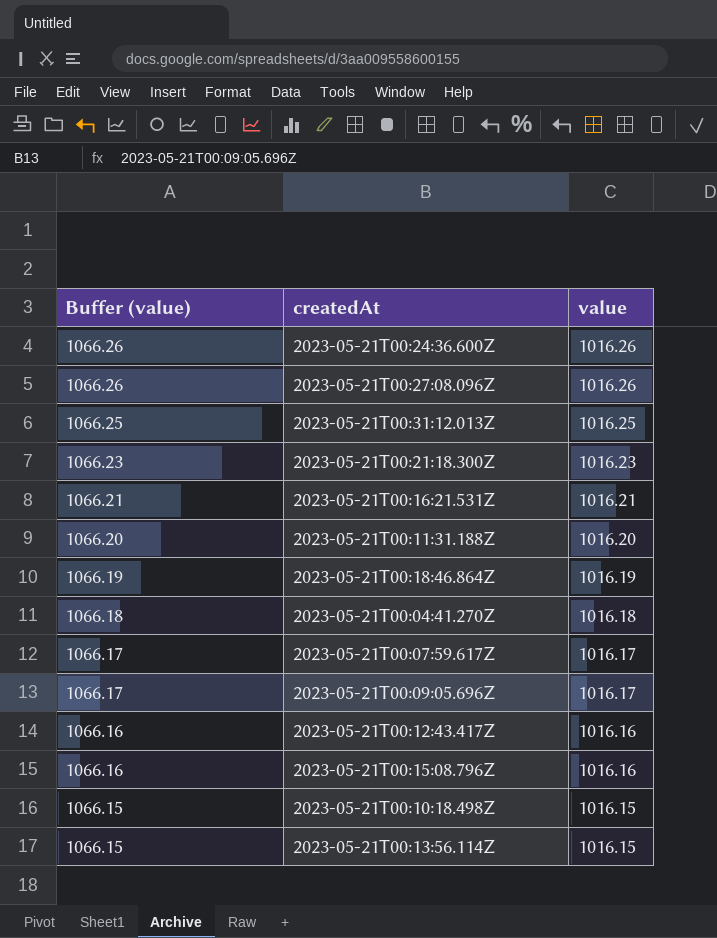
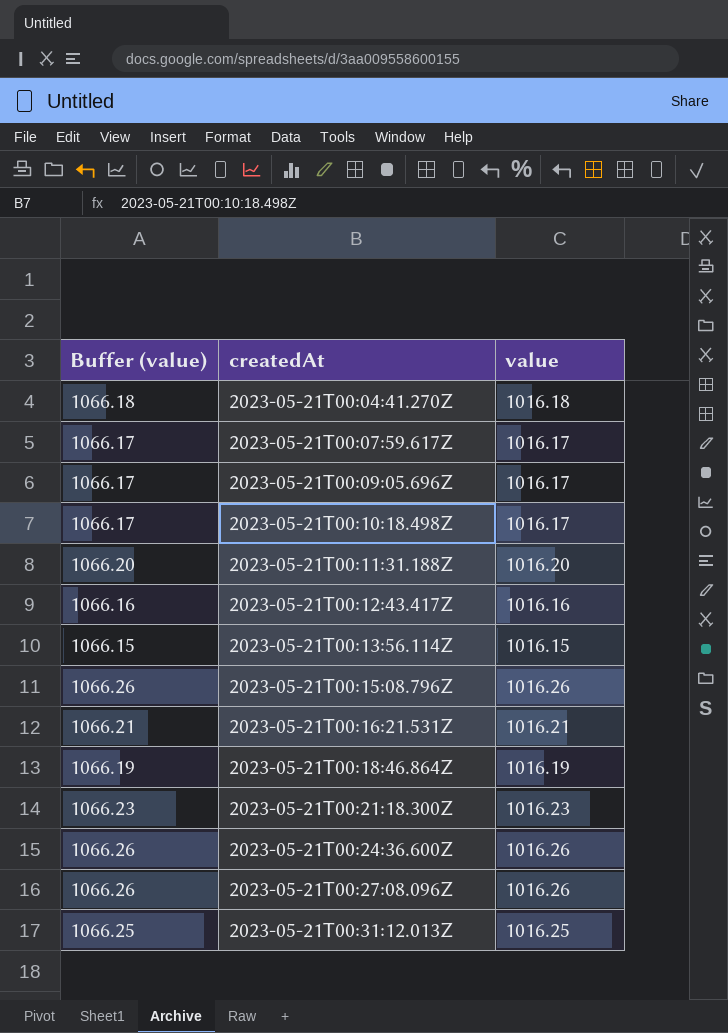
row order: Buffer (value) descending -> createdAt ascending
2023-05-21T00:10:18.498Z | Buffer (value): 1066.15 -> 1066.17
2023-05-21T00:10:18.498Z | value: 1016.15 -> 1016.17
2023-05-21T00:15:08.796Z | Buffer (value): 1066.16 -> 1066.26
2023-05-21T00:15:08.796Z | value: 1016.16 -> 1016.26

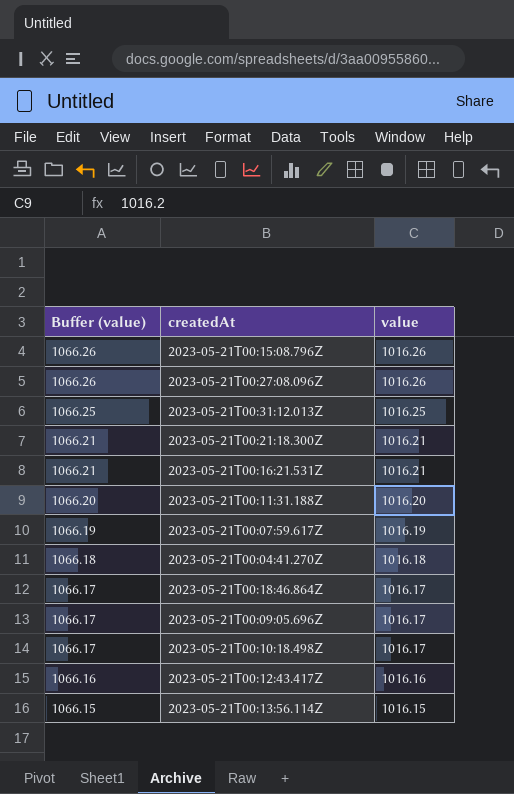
row order: createdAt ascending -> Buffer (value) descending
row 2023-05-21T00:24:36.600Z: 1066.26 | 1016.26 -> none
2023-05-21T00:21:18.300Z | Buffer (value): 1066.23 -> 1066.21
2023-05-21T00:21:18.300Z | value: 1016.23 -> 1016.21
2023-05-21T00:07:59.617Z | Buffer (value): 1066.17 -> 1066.19
2023-05-21T00:07:59.617Z | value: 1016.17 -> 1016.19
2023-05-21T00:18:46.864Z | Buffer (value): 1066.19 -> 1066.17
2023-05-21T00:18:46.864Z | value: 1016.19 -> 1016.17

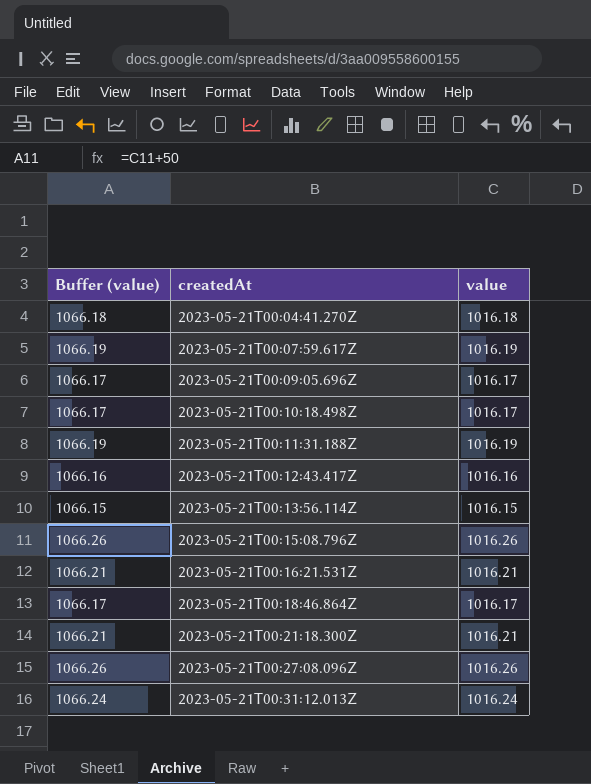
row order: Buffer (value) descending -> createdAt ascending
2023-05-21T00:11:31.188Z | Buffer (value): 1066.20 -> 1066.19
2023-05-21T00:11:31.188Z | value: 1016.20 -> 1016.19
2023-05-21T00:31:12.013Z | Buffer (value): 1066.25 -> 1066.24
2023-05-21T00:31:12.013Z | value: 1016.25 -> 1016.24

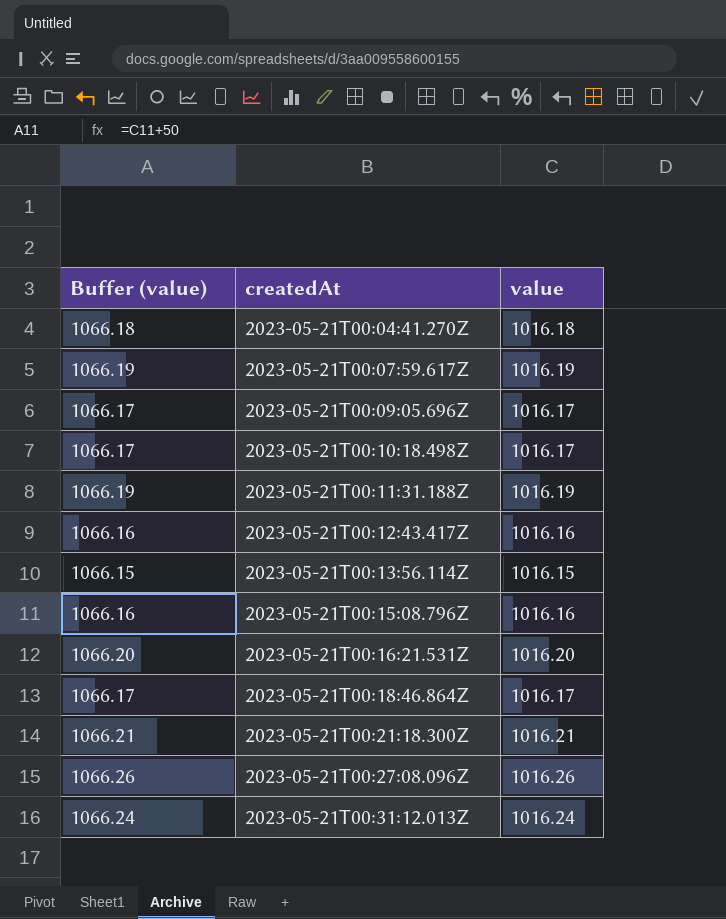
2023-05-21T00:15:08.796Z | Buffer (value): 1066.26 -> 1066.16
2023-05-21T00:15:08.796Z | value: 1016.26 -> 1016.16
2023-05-21T00:16:21.531Z | Buffer (value): 1066.21 -> 1066.20
2023-05-21T00:16:21.531Z | value: 1016.21 -> 1016.20

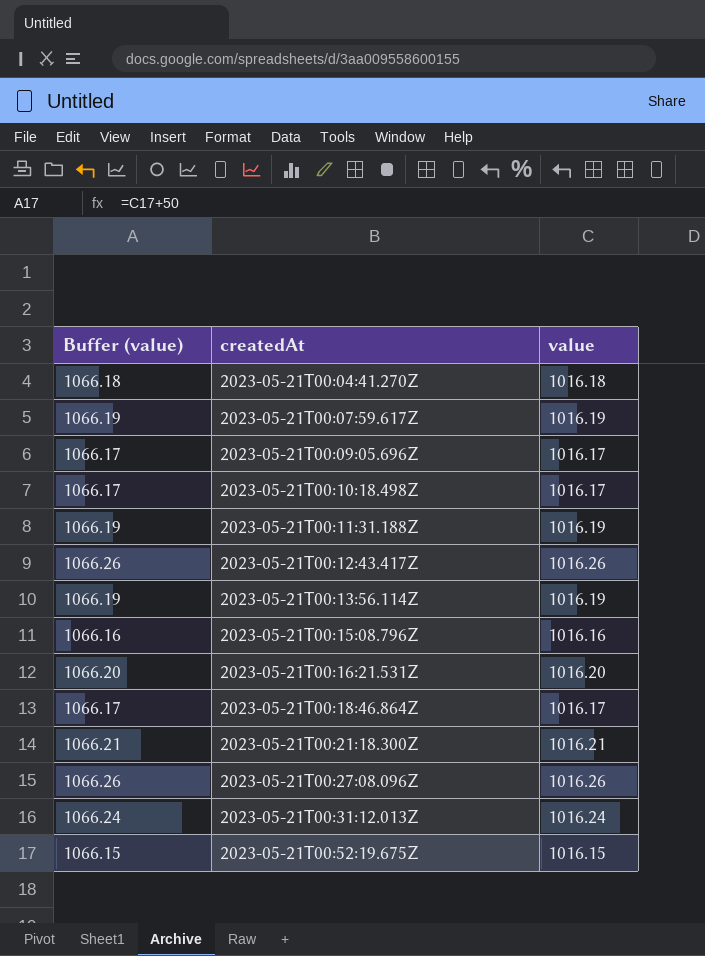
2023-05-21T00:12:43.417Z | Buffer (value): 1066.16 -> 1066.26
2023-05-21T00:12:43.417Z | value: 1016.16 -> 1016.26
2023-05-21T00:13:56.114Z | Buffer (value): 1066.15 -> 1066.19
2023-05-21T00:13:56.114Z | value: 1016.15 -> 1016.19
row 2023-05-21T00:52:19.675Z: none -> 1066.15 | 1016.15

